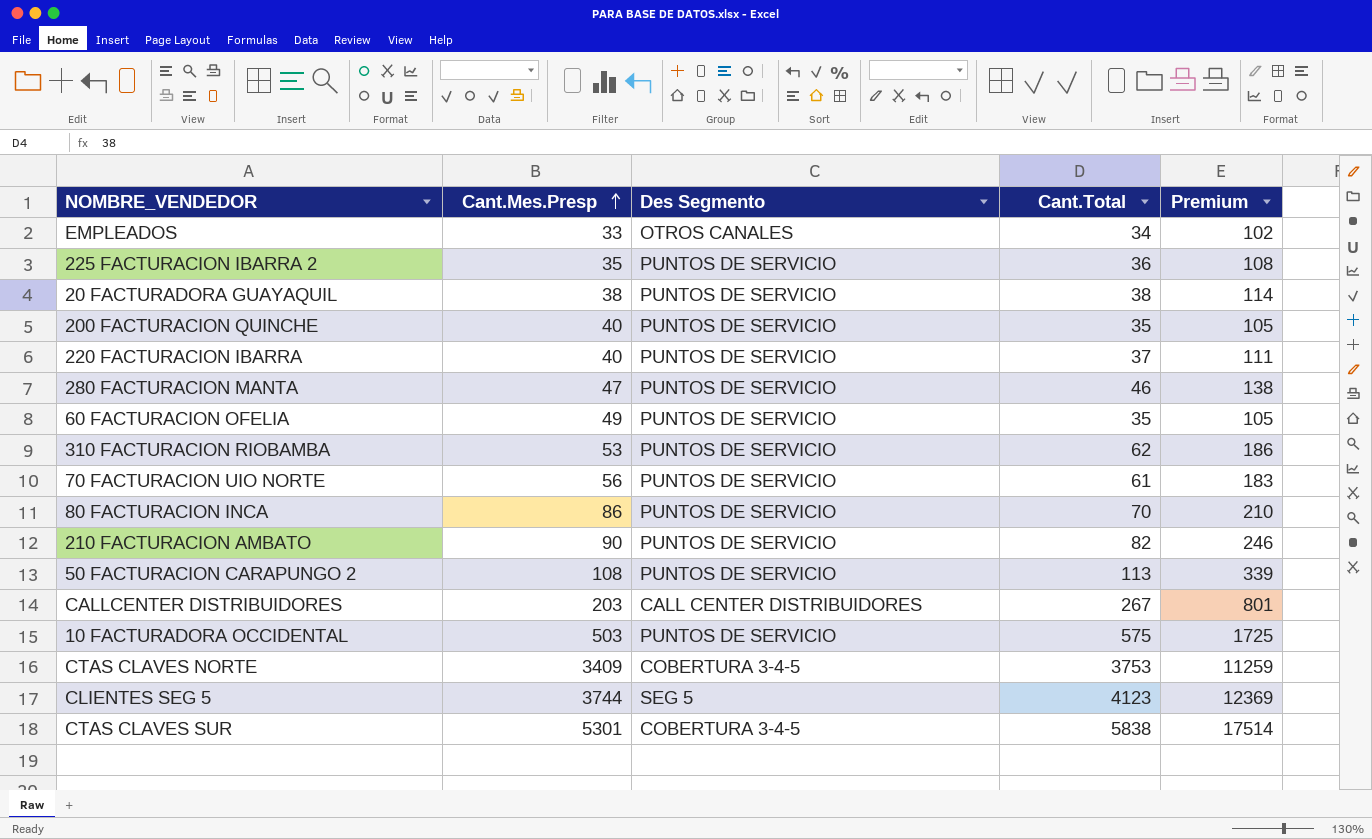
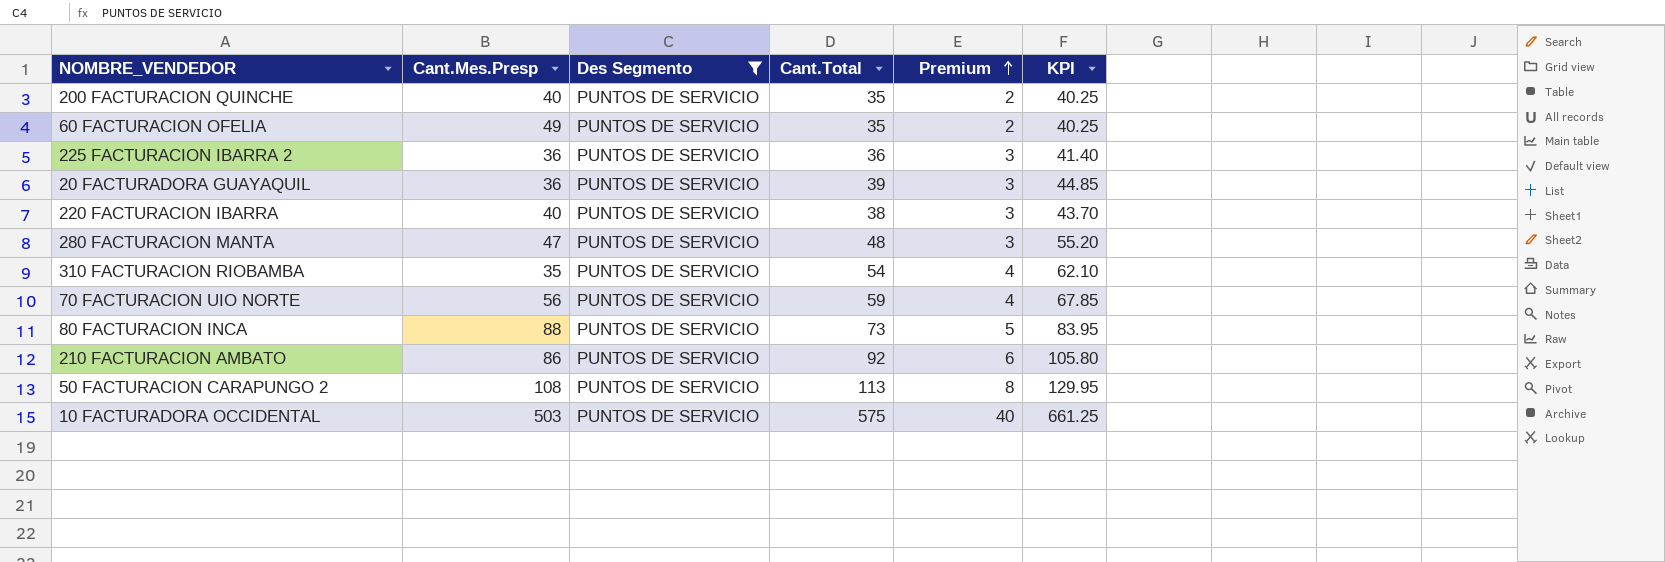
filter: none -> Des Segmento = PUNTOS DE SERVICIO
row order: Cant.Mes.Presp ascending -> Premium ascending
column Premium | formula: [Cant.Total] * 3 -> [Cant.Total] * 0.07
column KPI | formula: none -> [Cant.Total] * 1.15
225 FACTURACION IBARRA 2 | Cant.Mes.Presp: 35 -> 36
20 FACTURADORA GUAYAQUIL | Cant.Mes.Presp: 38 -> 36
20 FACTURADORA GUAYAQUIL | Cant.Total: 38 -> 39
220 FACTURACION IBARRA | Cant.Total: 37 -> 38
280 FACTURACION MANTA | Cant.Total: 46 -> 48
310 FACTURACION RIOBAMBA | Cant.Mes.Presp: 53 -> 35
310 FACTURACION RIOBAMBA | Cant.Total: 62 -> 54
70 FACTURACION UIO NORTE | Cant.Total: 61 -> 59
80 FACTURACION INCA | Cant.Mes.Presp: 86 -> 88
80 FACTURACION INCA | Cant.Total: 70 -> 73
210 FACTURACION AMBATO | Cant.Mes.Presp: 90 -> 86
210 FACTURACION AMBATO | Cant.Total: 82 -> 92

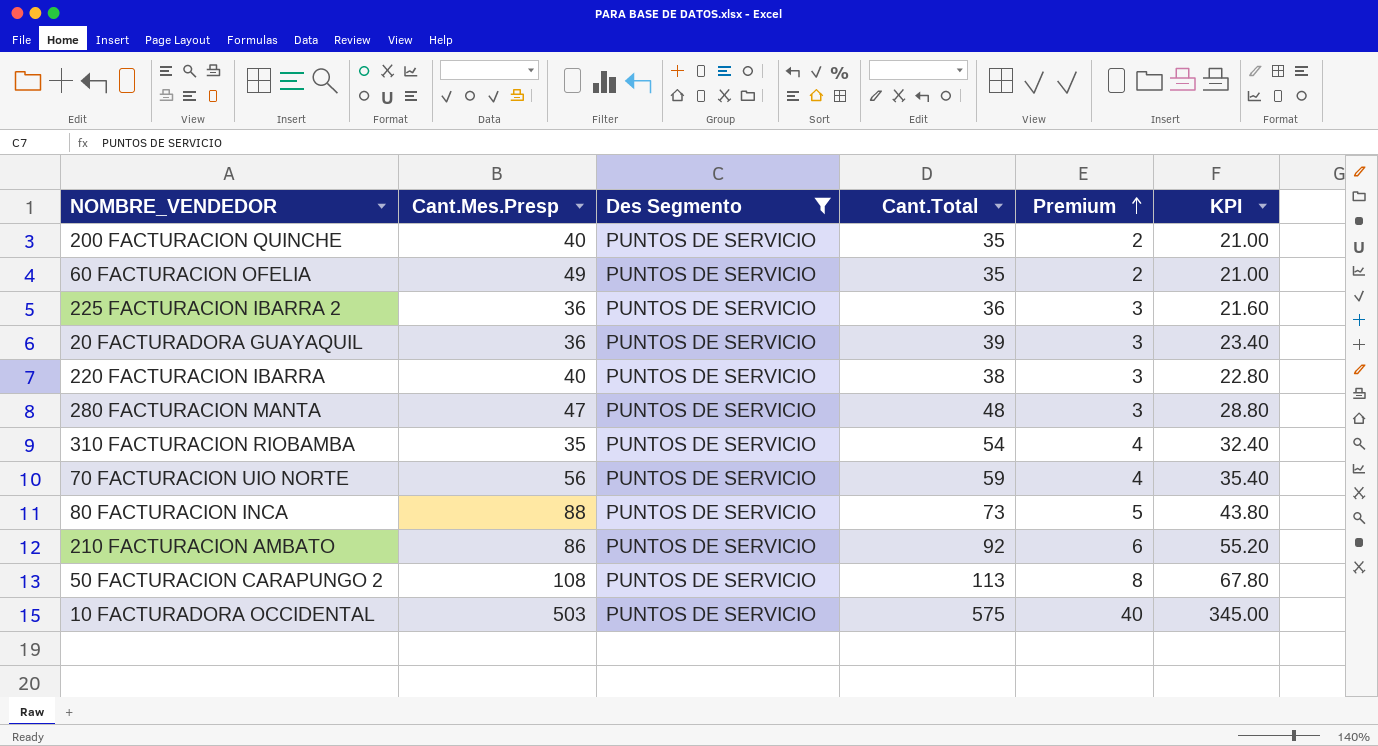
column KPI | formula: [Cant.Total] * 1.15 -> [Cant.Total] * 0.6

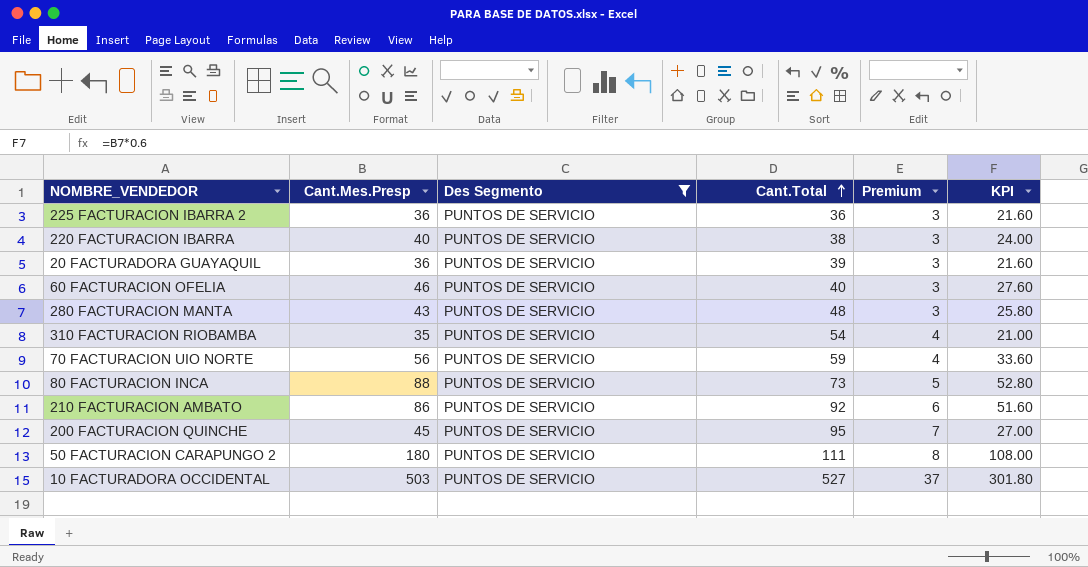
row order: Premium ascending -> Cant.Total ascending
column KPI | formula: [Cant.Total] * 0.6 -> [Cant.Mes.Presp] * 0.6
60 FACTURACION OFELIA | Cant.Mes.Presp: 49 -> 46
60 FACTURACION OFELIA | Cant.Total: 35 -> 40
60 FACTURACION OFELIA | Premium: 2 -> 3
280 FACTURACION MANTA | Cant.Mes.Presp: 47 -> 43
200 FACTURACION QUINCHE | Cant.Mes.Presp: 40 -> 45
200 FACTURACION QUINCHE | Cant.Total: 35 -> 95
200 FACTURACION QUINCHE | Premium: 2 -> 7
50 FACTURACION CARAPUNGO 2 | Cant.Mes.Presp: 108 -> 180
50 FACTURACION CARAPUNGO 2 | Cant.Total: 113 -> 111
10 FACTURADORA OCCIDENTAL | Cant.Total: 575 -> 527
10 FACTURADORA OCCIDENTAL | Premium: 40 -> 37

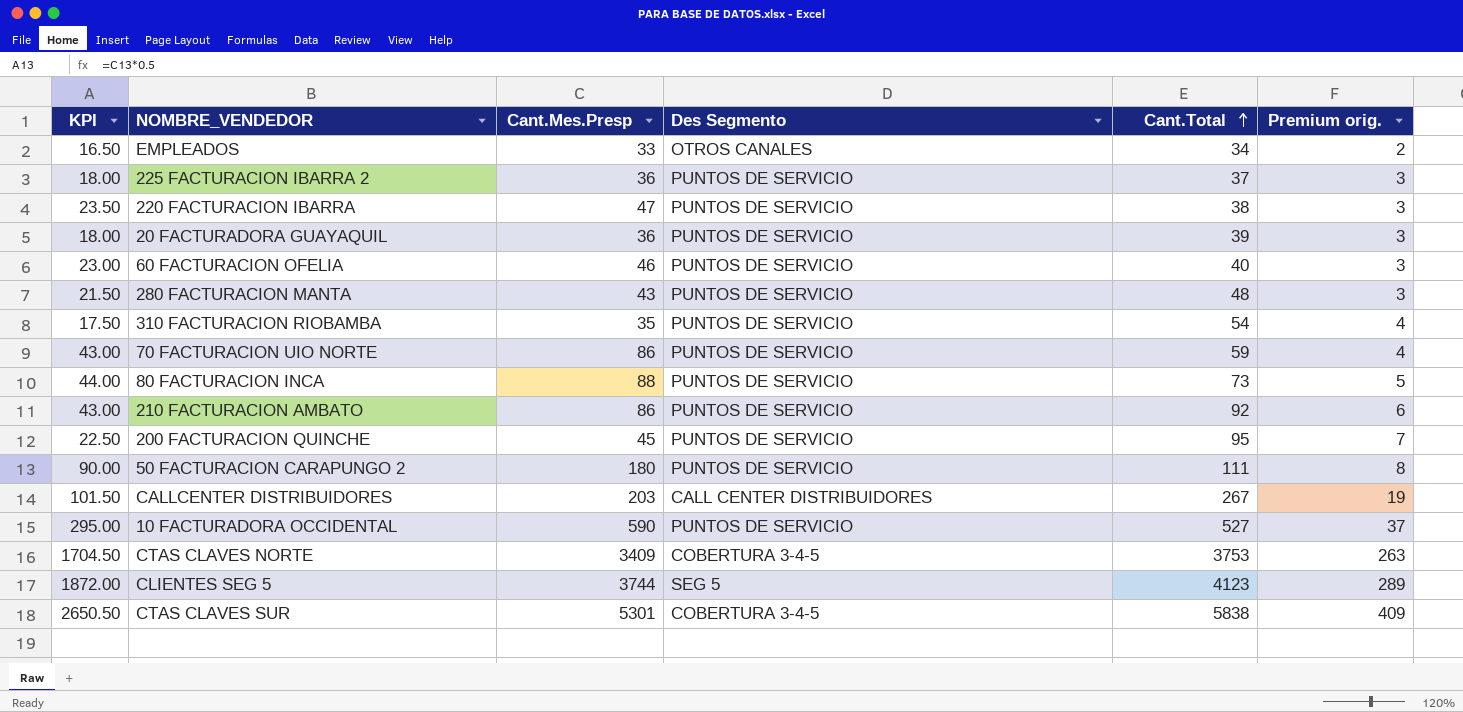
filter: Des Segmento = PUNTOS DE SERVICIO -> none
column KPI | formula: [Cant.Mes.Presp] * 0.6 -> [Cant.Mes.Presp] * 0.5
column KPI | position: 6 -> 1
column name: Premium -> Premium orig.
225 FACTURACION IBARRA 2 | Cant.Total: 36 -> 37
220 FACTURACION IBARRA | Cant.Mes.Presp: 40 -> 47
70 FACTURACION UIO NORTE | Cant.Mes.Presp: 56 -> 86
10 FACTURADORA OCCIDENTAL | Cant.Mes.Presp: 503 -> 590

